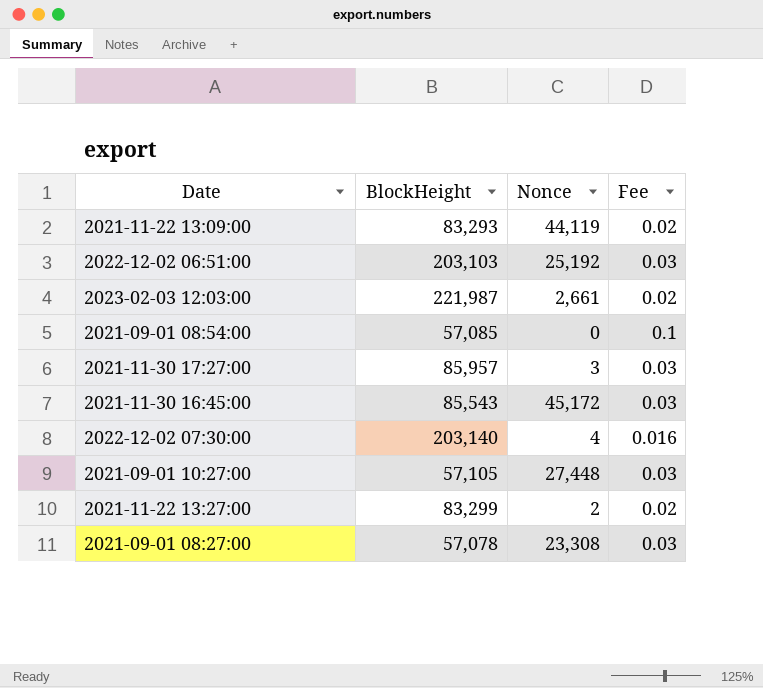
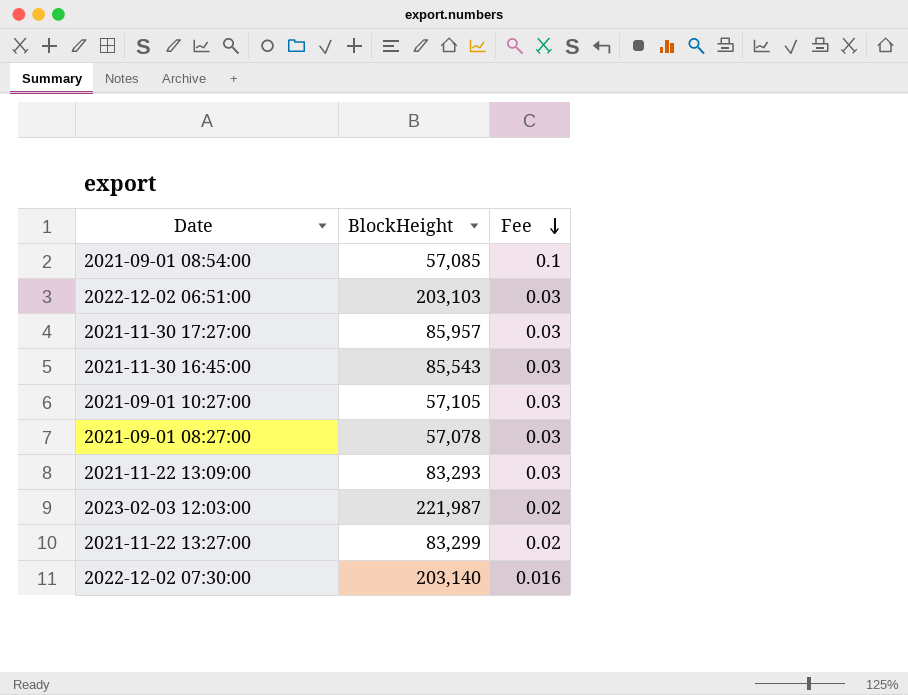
row order: none -> Fee descending
column Nonce | position: 3 -> none
2021-11-22 13:09:00 | Fee: 0.02 -> 0.03

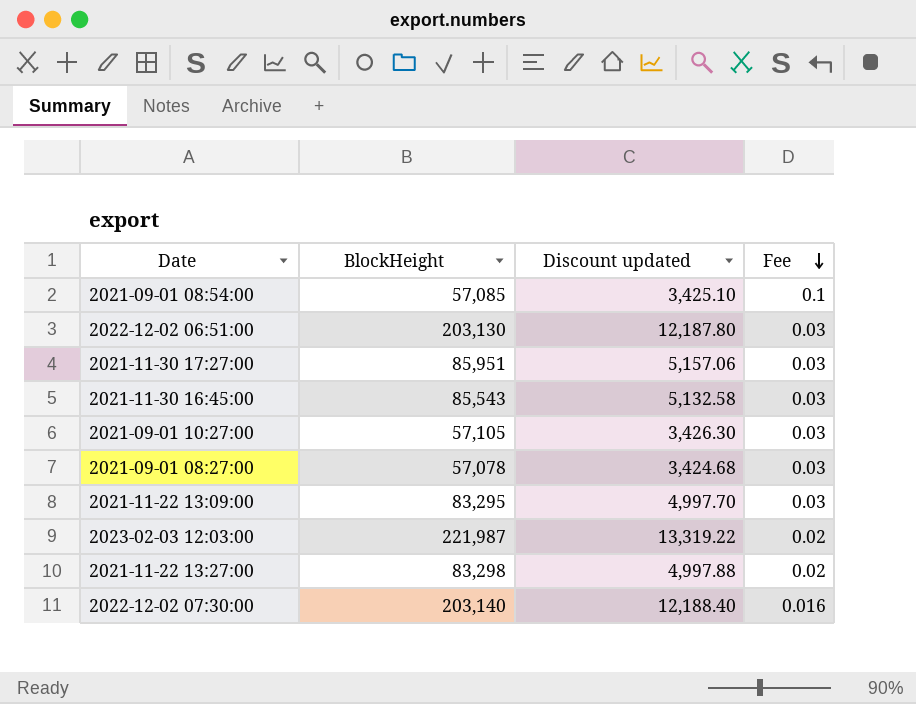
column Discount updated | formula: none -> [BlockHeight] * 0.06
2022-12-02 06:51:00 | BlockHeight: 203,103 -> 203,130
2021-11-30 17:27:00 | BlockHeight: 85,957 -> 85,951
2021-11-22 13:09:00 | BlockHeight: 83,293 -> 83,295
2021-11-22 13:27:00 | BlockHeight: 83,299 -> 83,298

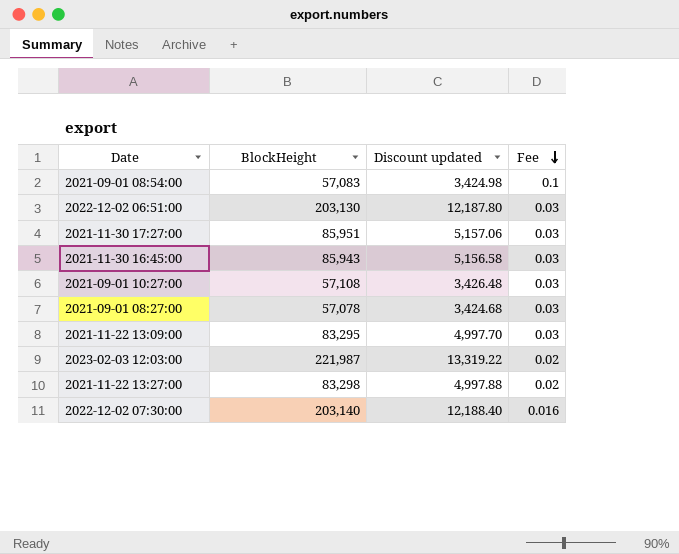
2021-09-01 08:54:00 | BlockHeight: 57,085 -> 57,083
2021-09-01 08:54:00 | Discount updated: 3,425.10 -> 3,424.98
2021-11-30 16:45:00 | BlockHeight: 85,543 -> 85,943
2021-11-30 16:45:00 | Discount updated: 5,132.58 -> 5,156.58
2021-09-01 10:27:00 | BlockHeight: 57,105 -> 57,108
2021-09-01 10:27:00 | Discount updated: 3,426.30 -> 3,426.48

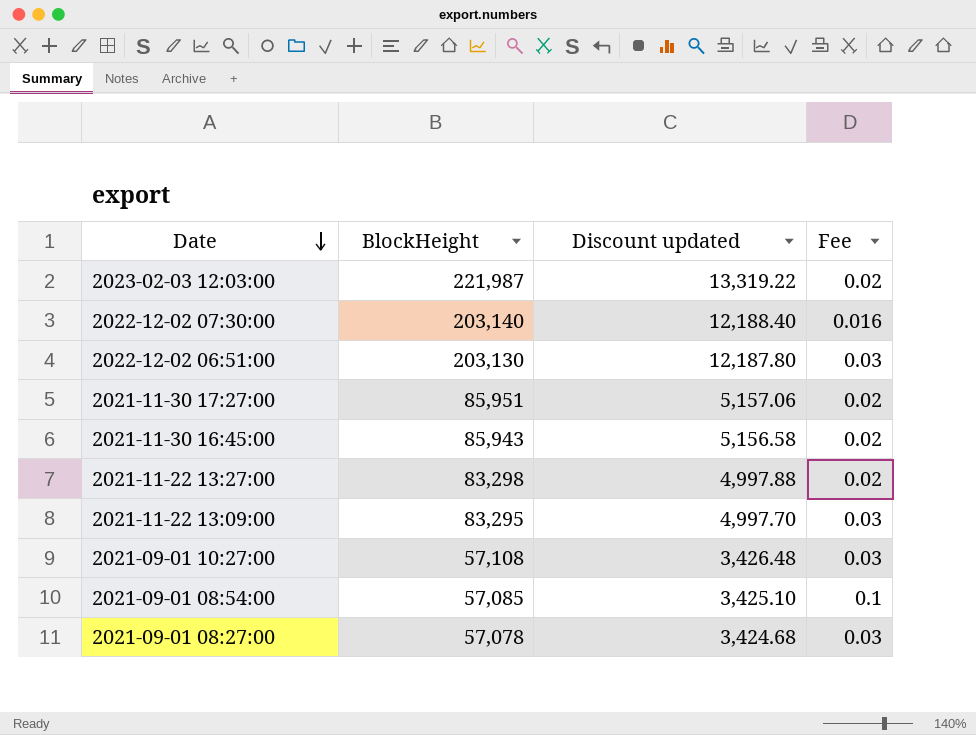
row order: Fee descending -> Date descending
2021-11-30 17:27:00 | Fee: 0.03 -> 0.02
2021-11-30 16:45:00 | Fee: 0.03 -> 0.02
2021-09-01 08:54:00 | BlockHeight: 57,083 -> 57,085
2021-09-01 08:54:00 | Discount updated: 3,424.98 -> 3,425.10

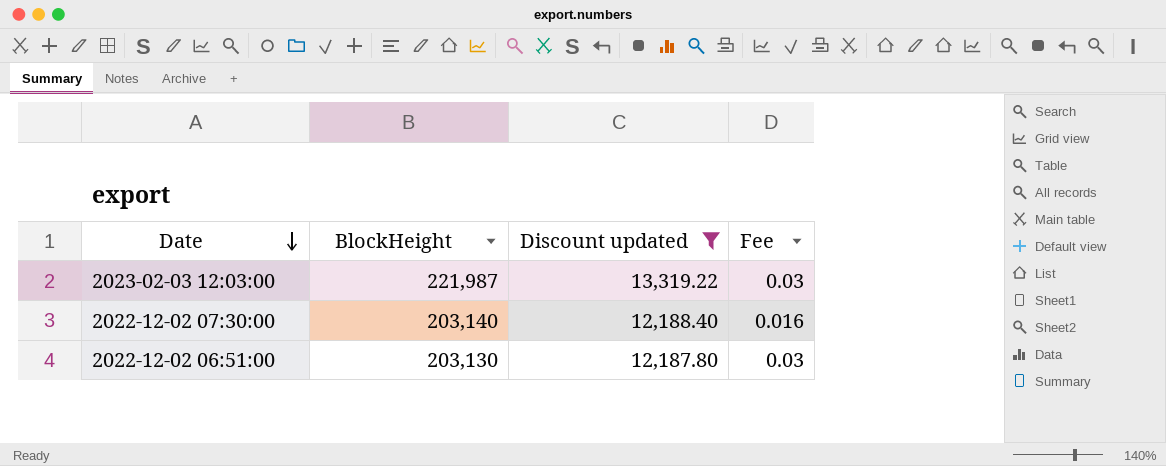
filter: none -> Discount updated >= 12,187.80
2023-02-03 12:03:00 | Fee: 0.02 -> 0.03

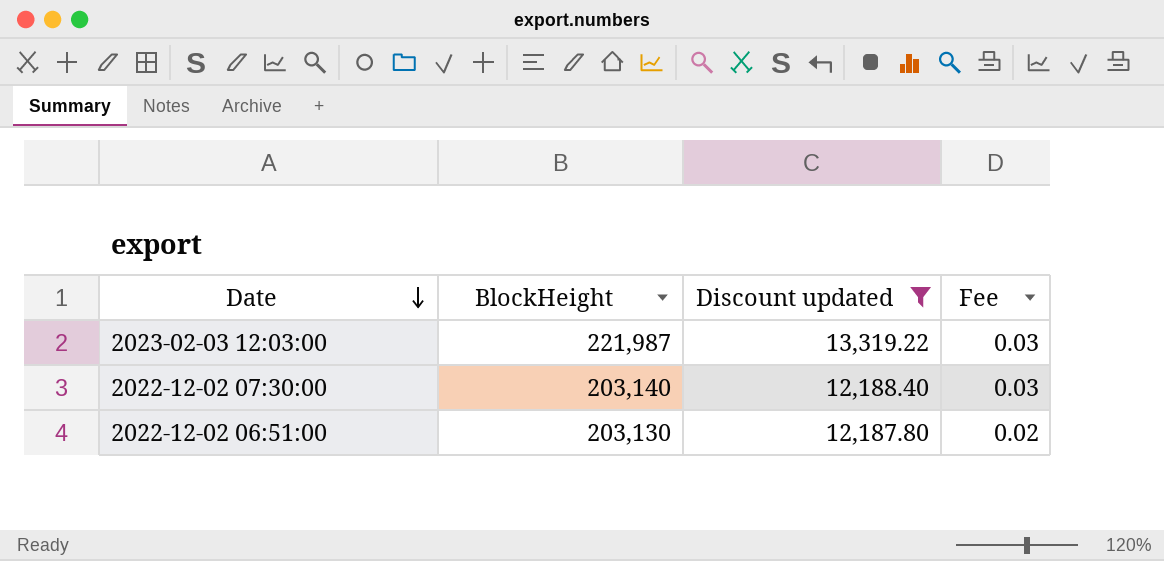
2022-12-02 07:30:00 | Fee: 0.016 -> 0.03
2022-12-02 06:51:00 | Fee: 0.03 -> 0.02

